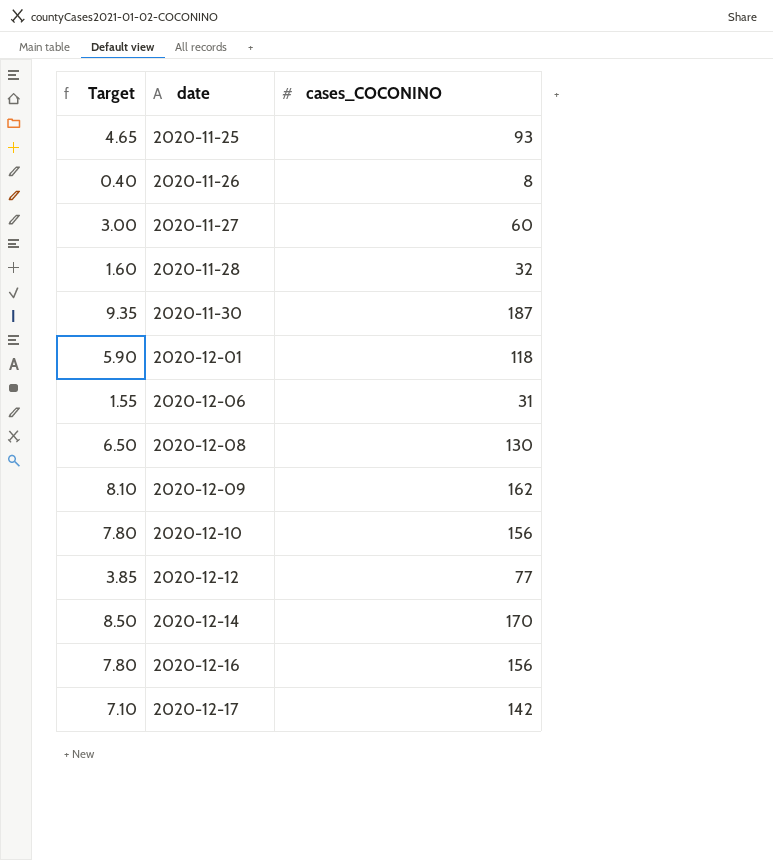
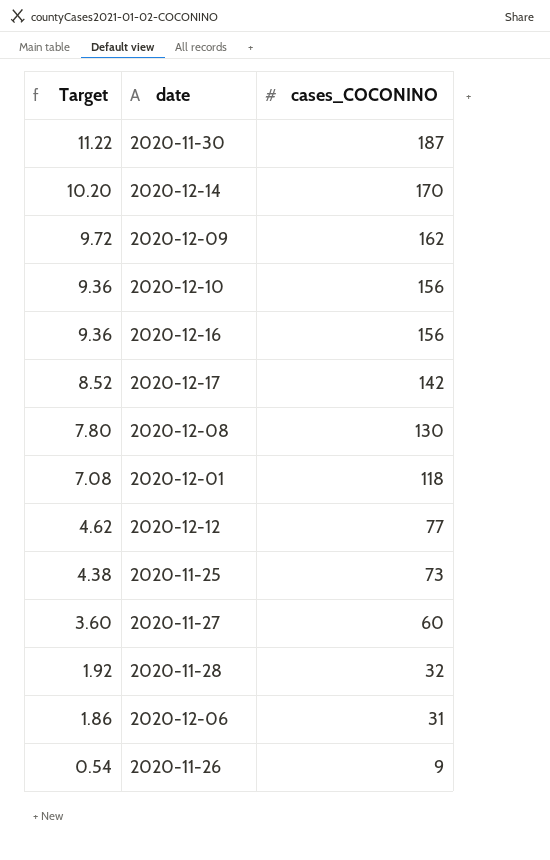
row order: date ascending -> Target descending
column Target | formula: [cases_COCONINO] * 0.05 -> [cases_COCONINO] * 0.06
2020-11-25 | cases_COCONINO: 93 -> 73
2020-11-26 | cases_COCONINO: 8 -> 9

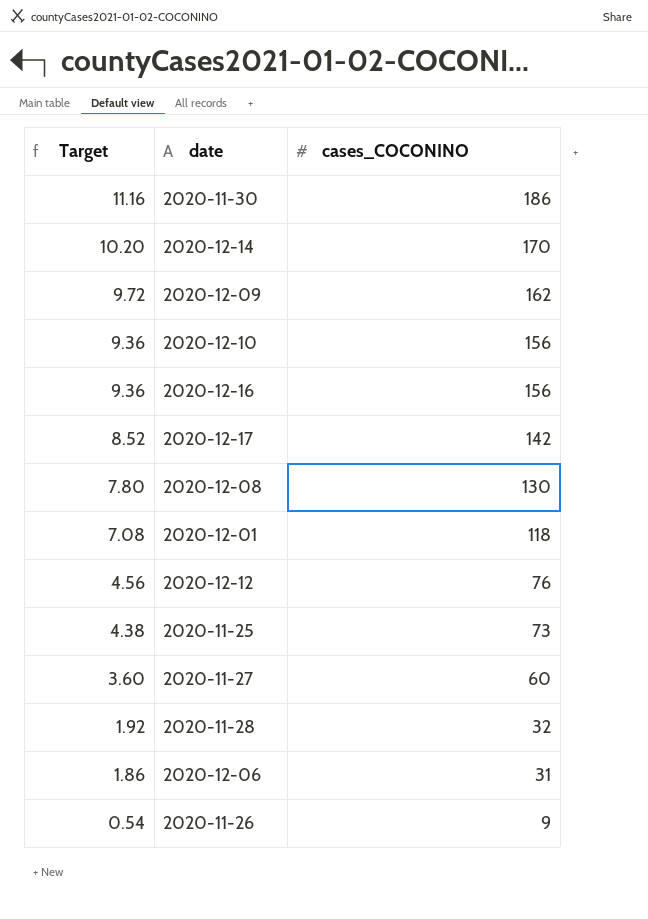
2020-11-30 | Target: 11.22 -> 11.16
2020-11-30 | cases_COCONINO: 187 -> 186
2020-12-12 | Target: 4.62 -> 4.56
2020-12-12 | cases_COCONINO: 77 -> 76

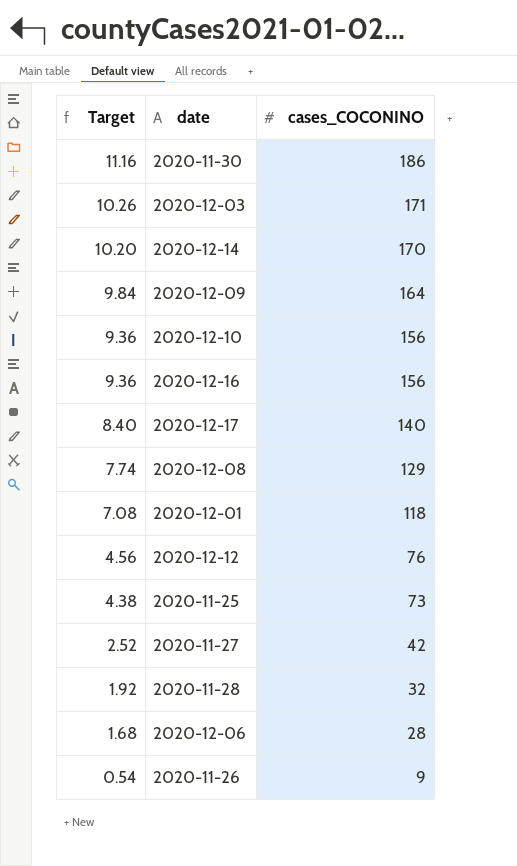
row 2020-12-03: none -> 10.26 | 171
2020-12-09 | Target: 9.72 -> 9.84
2020-12-09 | cases_COCONINO: 162 -> 164
2020-12-17 | Target: 8.52 -> 8.40
2020-12-17 | cases_COCONINO: 142 -> 140
2020-12-08 | Target: 7.80 -> 7.74
2020-12-08 | cases_COCONINO: 130 -> 129
2020-11-27 | Target: 3.60 -> 2.52
2020-11-27 | cases_COCONINO: 60 -> 42
2020-12-06 | Target: 1.86 -> 1.68
2020-12-06 | cases_COCONINO: 31 -> 28

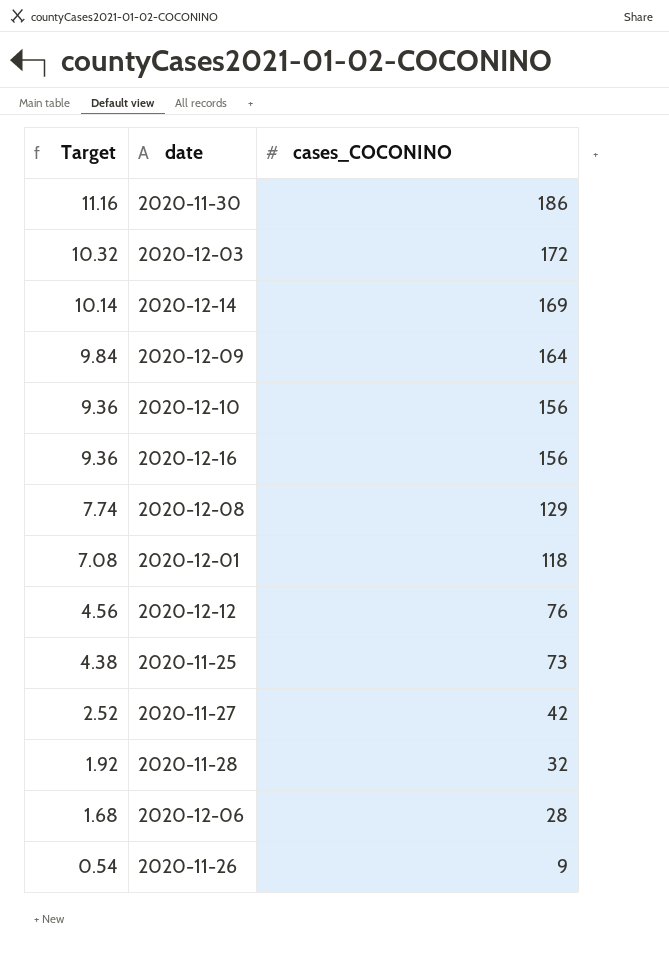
row 2020-12-17: 8.40 | 140 -> none
2020-12-03 | Target: 10.26 -> 10.32
2020-12-03 | cases_COCONINO: 171 -> 172
2020-12-14 | Target: 10.20 -> 10.14
2020-12-14 | cases_COCONINO: 170 -> 169

